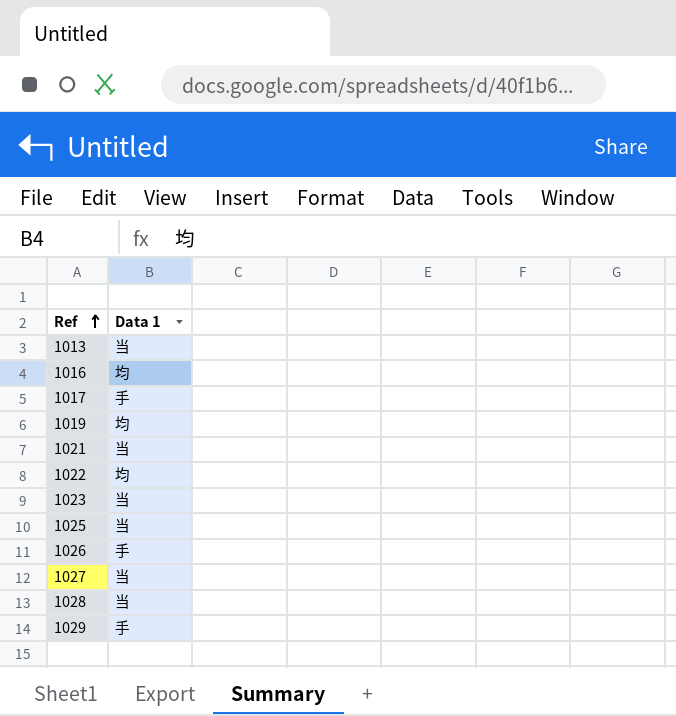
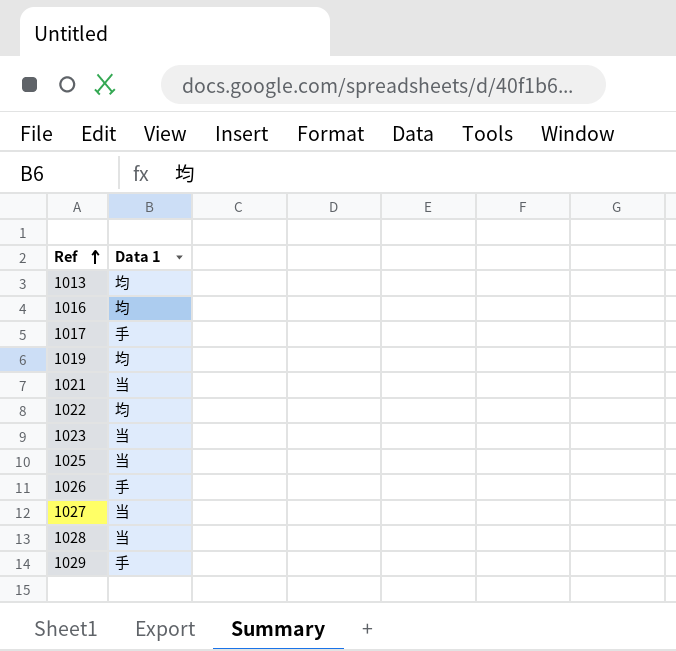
1013 | Data 1: 当 -> 均

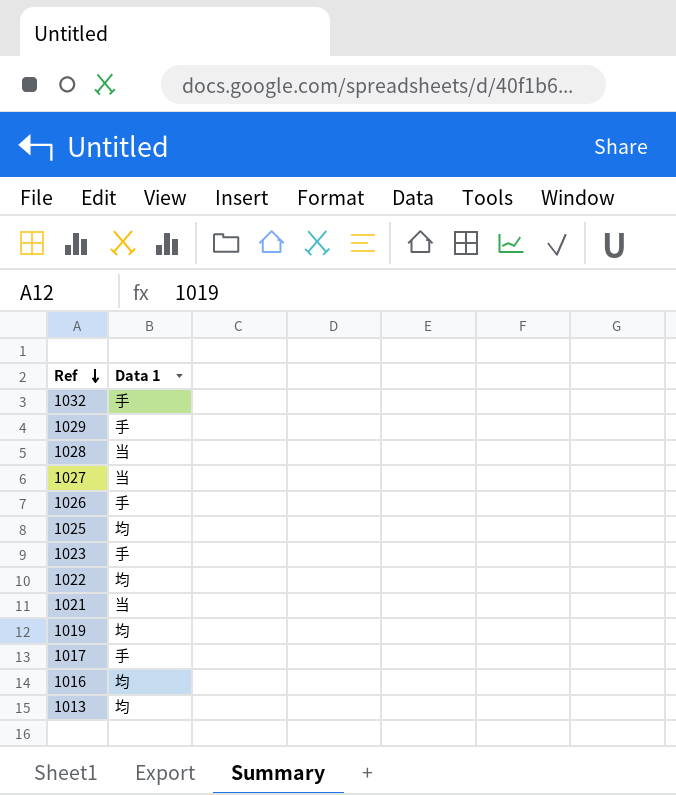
row order: Ref ascending -> Ref descending
row 1032: none -> 手
1025 | Data 1: 当 -> 均
1023 | Data 1: 当 -> 手

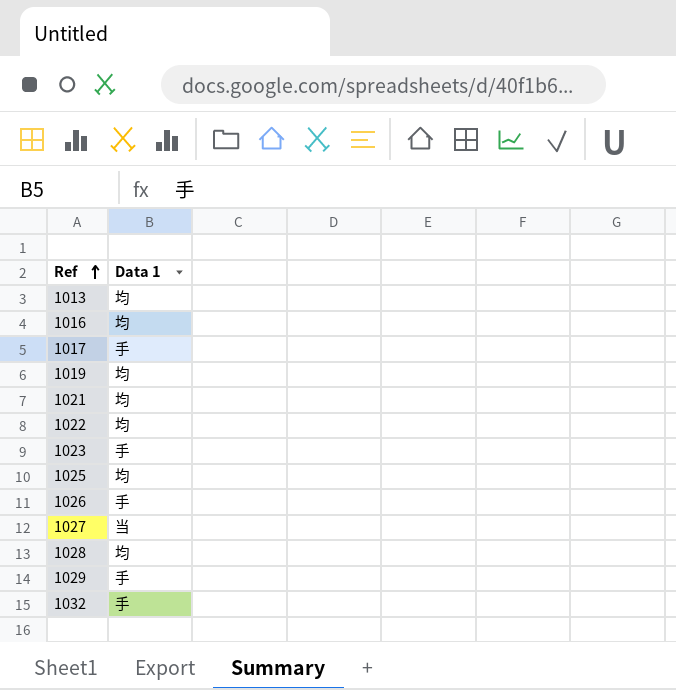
row order: Ref descending -> Ref ascending
1021 | Data 1: 当 -> 均
1028 | Data 1: 当 -> 均

